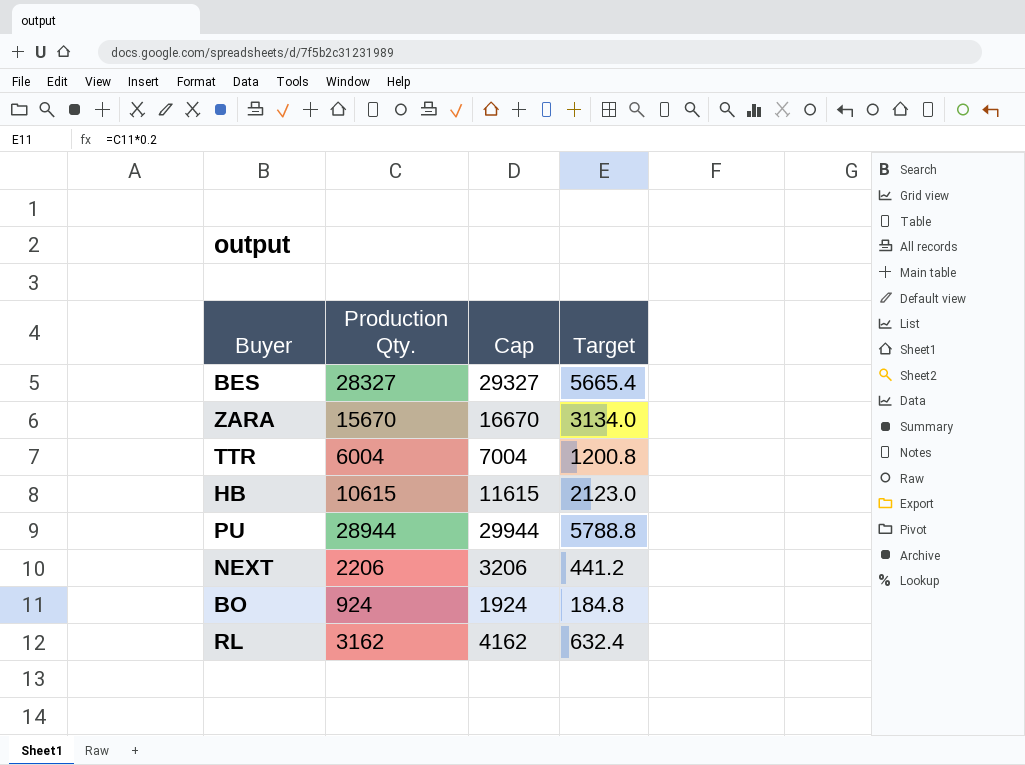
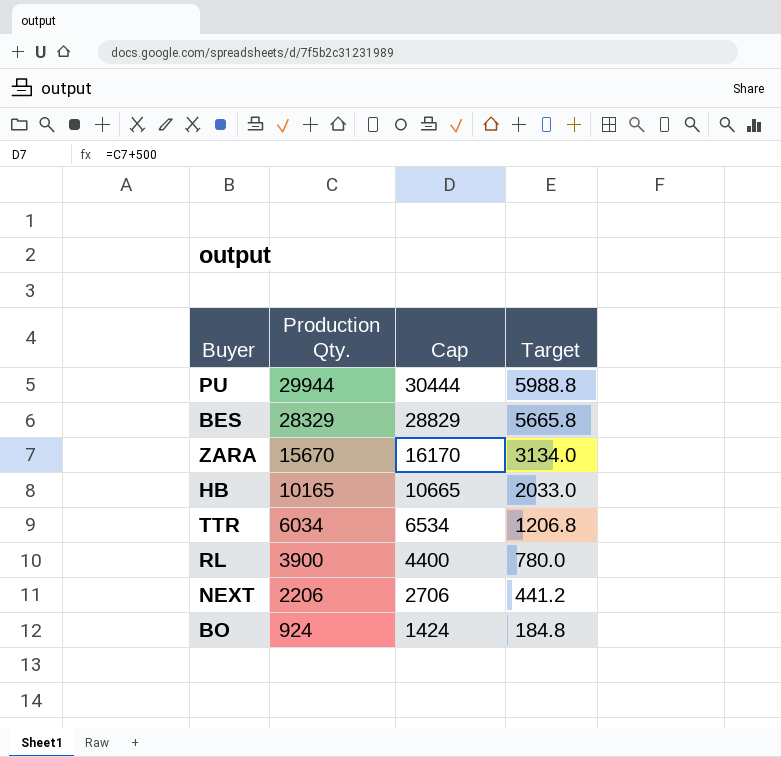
row order: none -> Production Qty. descending
column Cap | formula: [Production Qty.] + 1000 -> [Production Qty.] + 500
PU | Production Qty.: 28944 -> 29944
PU | Target: 5788.8 -> 5988.8
BES | Production Qty.: 28327 -> 28329
BES | Target: 5665.4 -> 5665.8
HB | Production Qty.: 10615 -> 10165
HB | Target: 2123.0 -> 2033.0
TTR | Production Qty.: 6004 -> 6034
TTR | Target: 1200.8 -> 1206.8
RL | Production Qty.: 3162 -> 3900
RL | Target: 632.4 -> 780.0

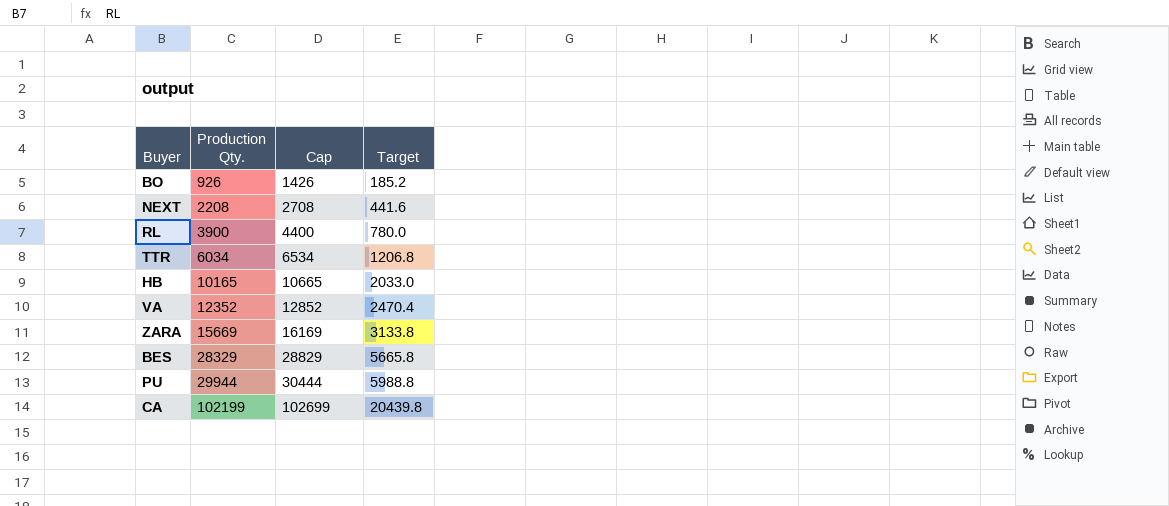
row order: Production Qty. descending -> Production Qty. ascending
BO | Production Qty.: 924 -> 926
BO | Cap: 1424 -> 1426
BO | Target: 184.8 -> 185.2
NEXT | Production Qty.: 2206 -> 2208
NEXT | Cap: 2706 -> 2708
NEXT | Target: 441.2 -> 441.6
row VA: none -> 12352 | 12852 | 2470.4
ZARA | Production Qty.: 15670 -> 15669
ZARA | Cap: 16170 -> 16169
ZARA | Target: 3134.0 -> 3133.8
row CA: none -> 102199 | 102699 | 20439.8

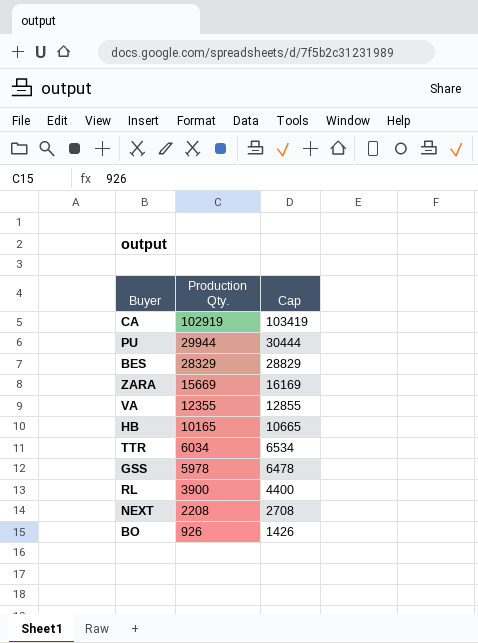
row order: Production Qty. ascending -> Production Qty. descending
column Target | formula: [Production Qty.] * 0.2 -> none
CA | Production Qty.: 102199 -> 102919
CA | Cap: 102699 -> 103419
VA | Production Qty.: 12352 -> 12355
VA | Cap: 12852 -> 12855
row GSS: none -> 5978 | 6478

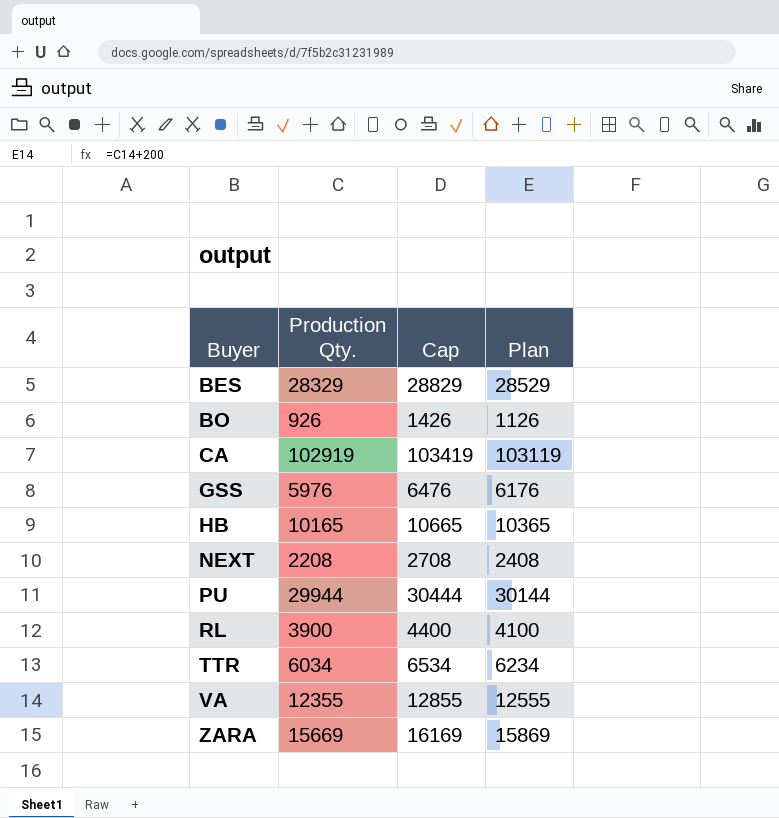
row order: Production Qty. descending -> Buyer ascending
column Plan | formula: none -> [Production Qty.] + 200
GSS | Production Qty.: 5978 -> 5976
GSS | Cap: 6478 -> 6476

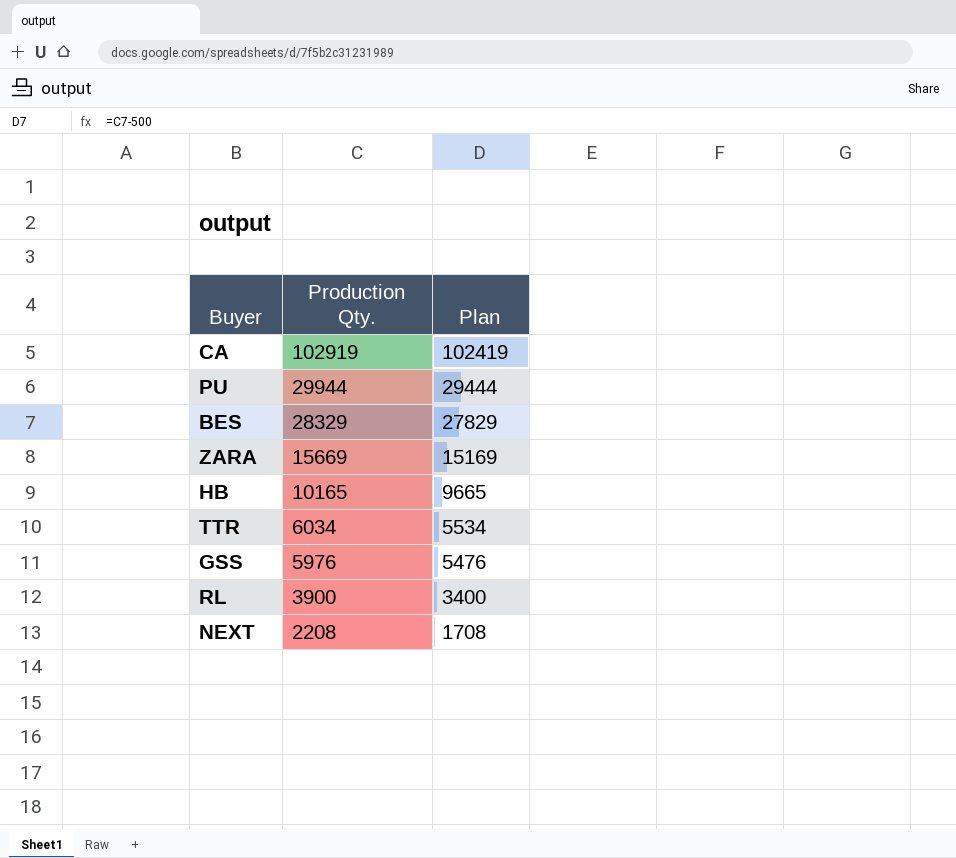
row order: Buyer ascending -> Production Qty. descending
column Cap | formula: [Production Qty.] + 500 -> none
column Plan | formula: [Production Qty.] + 200 -> [Production Qty.] - 500
row BO: 926 | 1426 | 1126 -> none
row VA: 12355 | 12855 | 12555 -> none

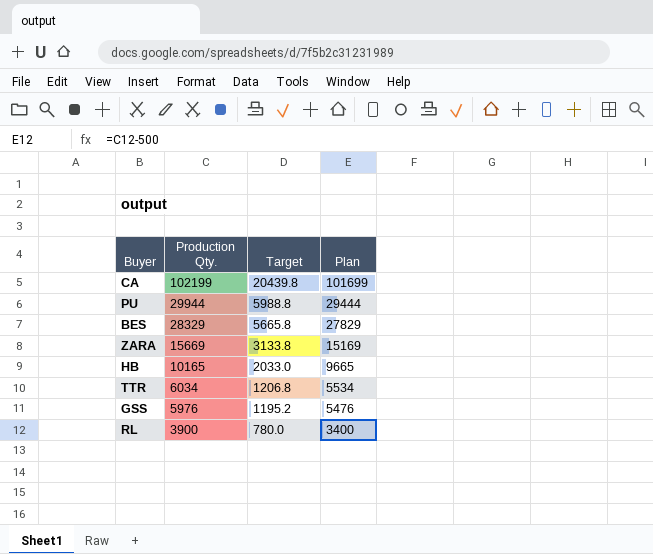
column Target | formula: none -> [Production Qty.] * 0.2
row NEXT: 2208 | 1708 -> none
CA | Production Qty.: 102919 -> 102199
CA | Plan: 102419 -> 101699

